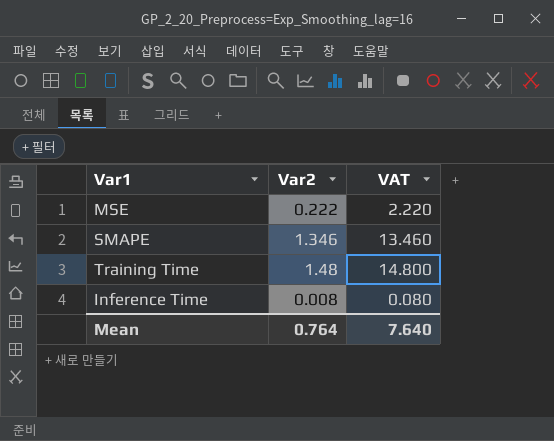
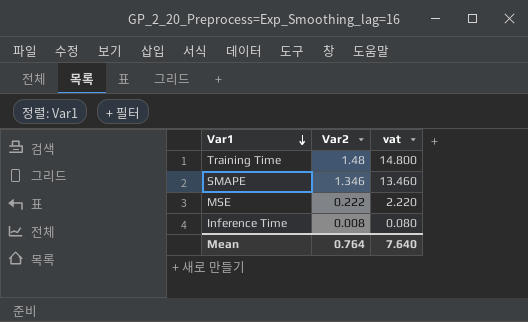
row order: none -> Var1 descending
column name: VAT -> vat

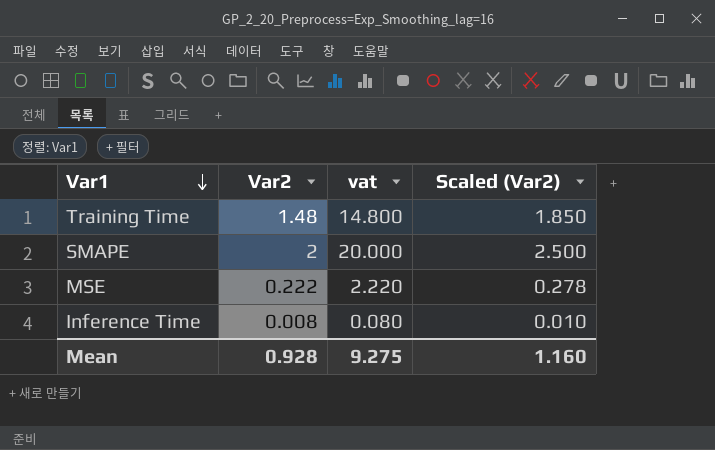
column Scaled (Var2) | formula: none -> [Var2] * 1.25
SMAPE | Var2: 1.346 -> 2
SMAPE | vat: 13.460 -> 20.000
Mean | Var2: 0.764 -> 0.928
Mean | vat: 7.640 -> 9.275

